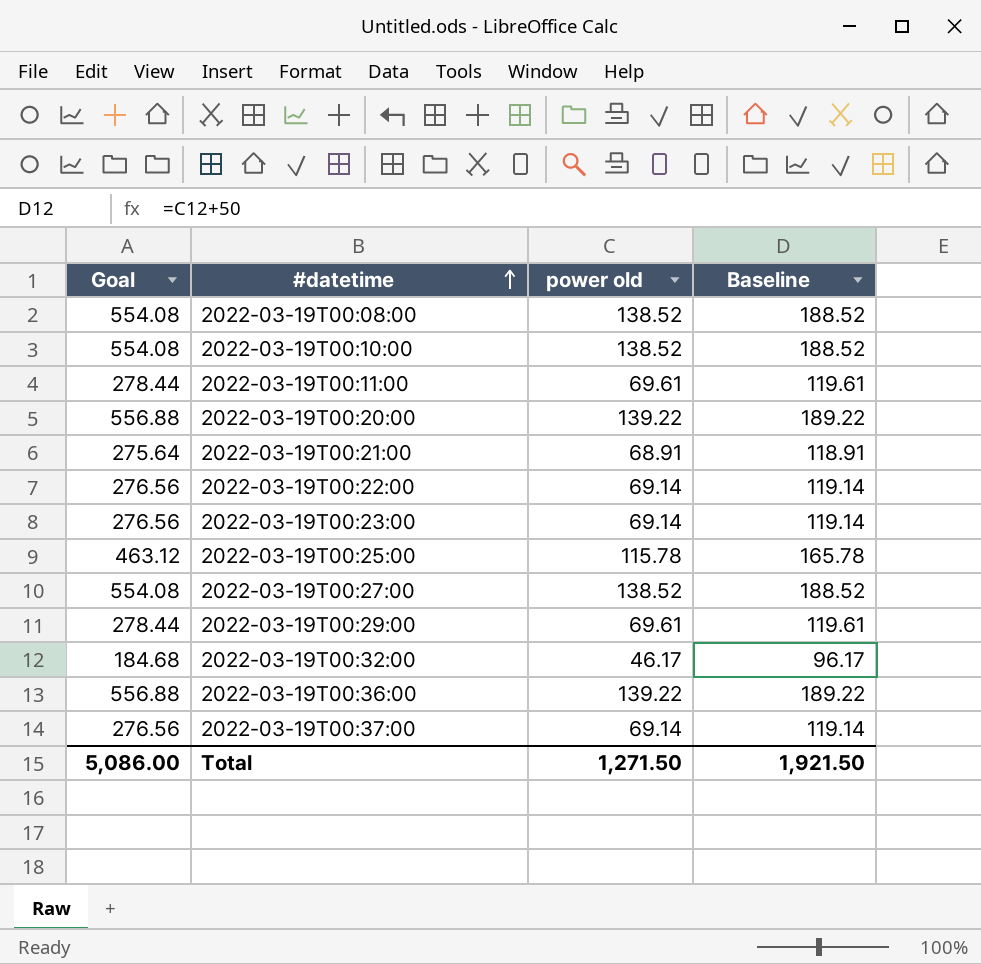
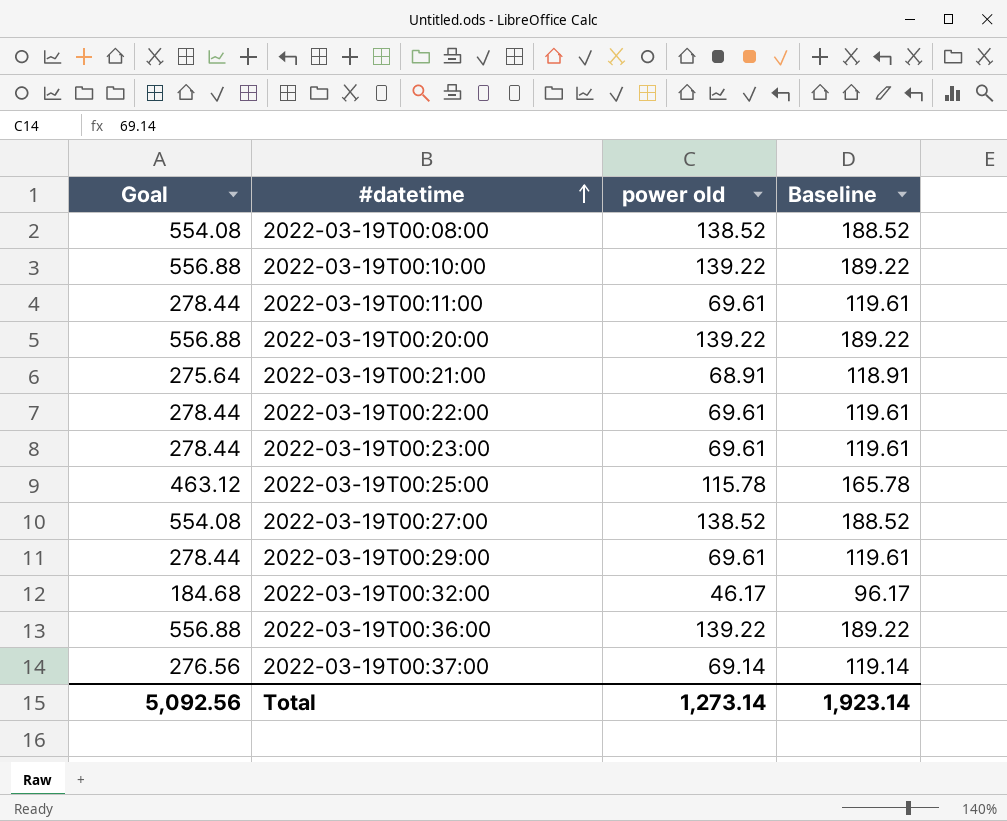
2022-03-19T00:10:00 | Goal: 554.08 -> 556.88
2022-03-19T00:10:00 | power old: 138.52 -> 139.22
2022-03-19T00:10:00 | Baseline: 188.52 -> 189.22
2022-03-19T00:22:00 | Goal: 276.56 -> 278.44
2022-03-19T00:22:00 | power old: 69.14 -> 69.61
2022-03-19T00:22:00 | Baseline: 119.14 -> 119.61
2022-03-19T00:23:00 | Goal: 276.56 -> 278.44
2022-03-19T00:23:00 | power old: 69.14 -> 69.61
2022-03-19T00:23:00 | Baseline: 119.14 -> 119.61
Total | Goal: 5,086.00 -> 5,092.56
Total | power old: 1,271.50 -> 1,273.14
Total | Baseline: 1,921.50 -> 1,923.14

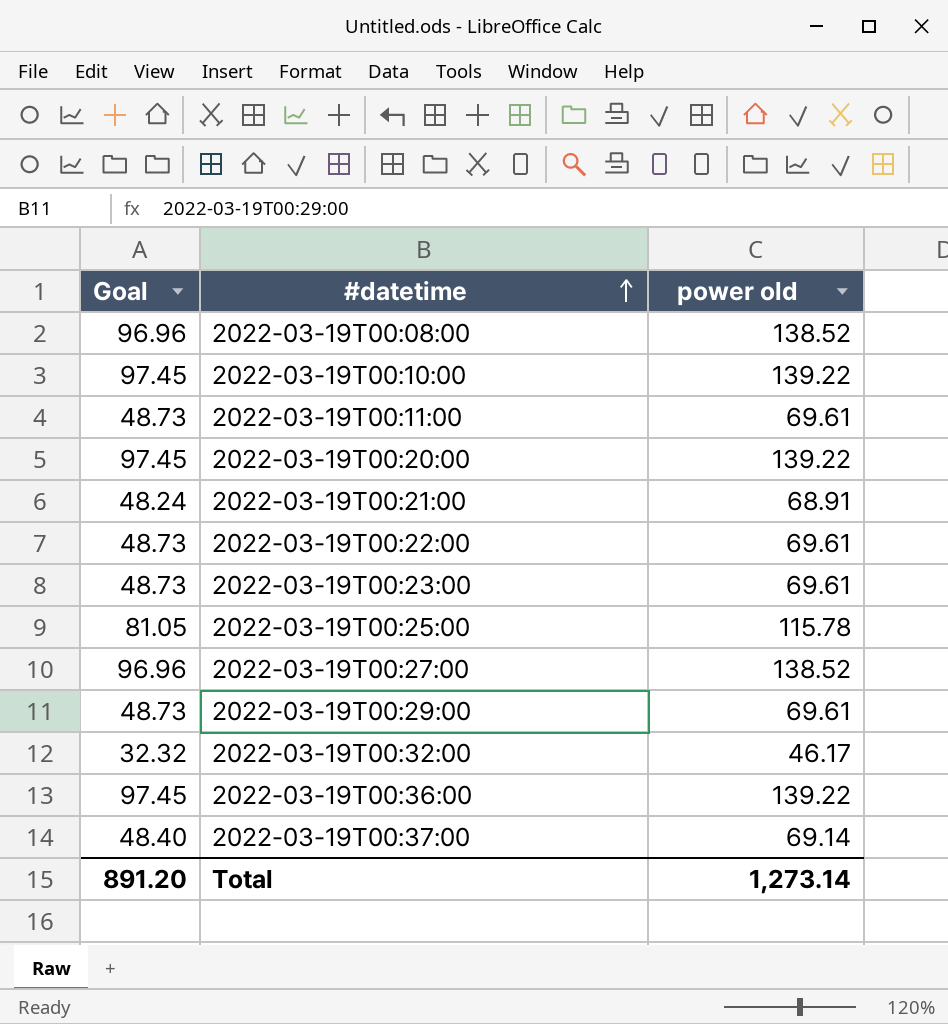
column Baseline | formula: [power old] + 50 -> none
column Goal | formula: [power old] * 4 -> [power old] * 0.7
Total | Goal: 5,092.56 -> 891.20

